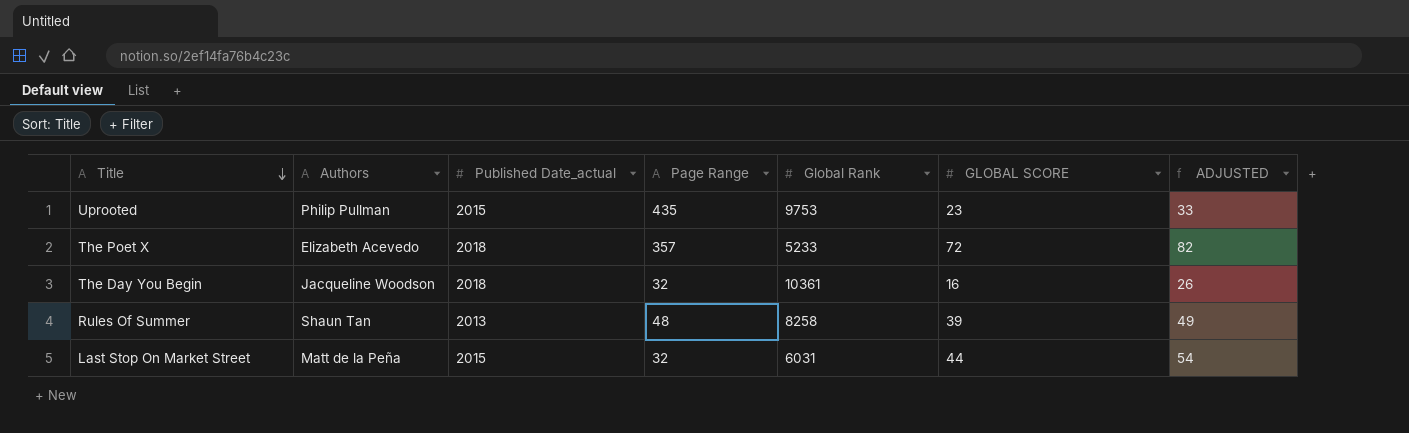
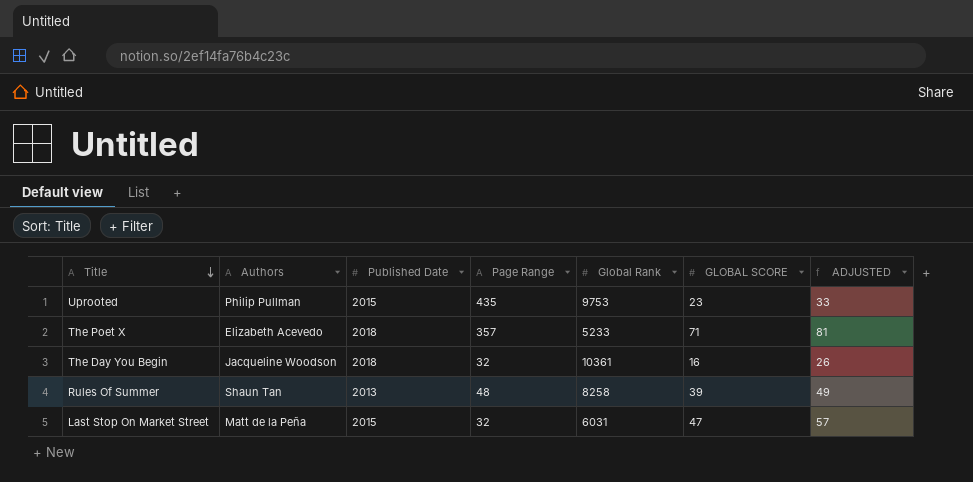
column name: Published Date_actual -> Published Date
The Poet X | GLOBAL SCORE: 72 -> 71
The Poet X | ADJUSTED: 82 -> 81
Last Stop On Market Street | GLOBAL SCORE: 44 -> 47
Last Stop On Market Street | ADJUSTED: 54 -> 57

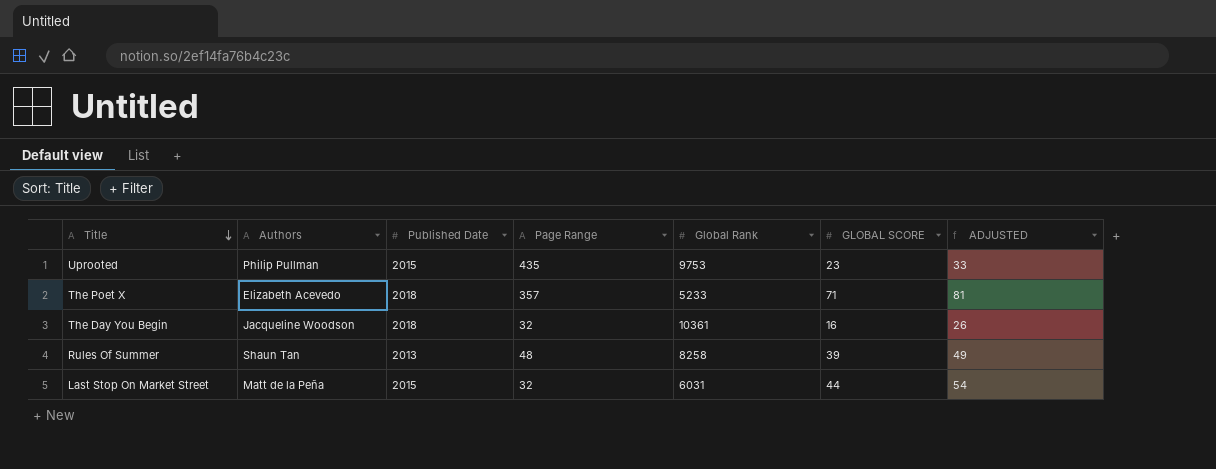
Last Stop On Market Street | GLOBAL SCORE: 47 -> 44
Last Stop On Market Street | ADJUSTED: 57 -> 54

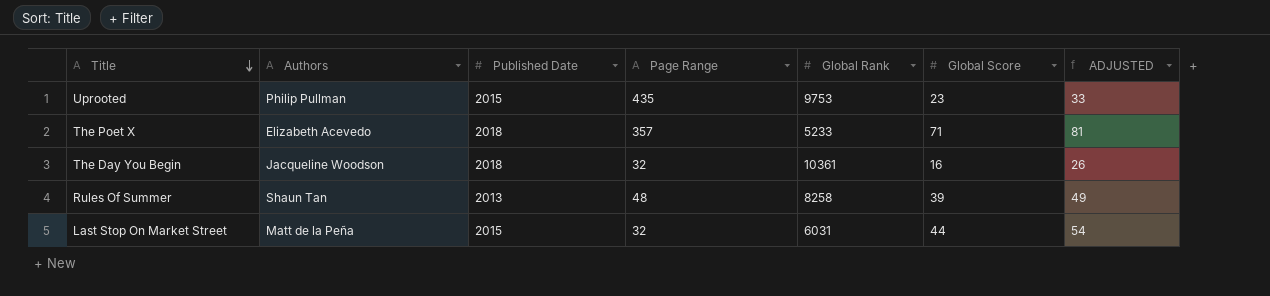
column name: GLOBAL SCORE -> Global Score

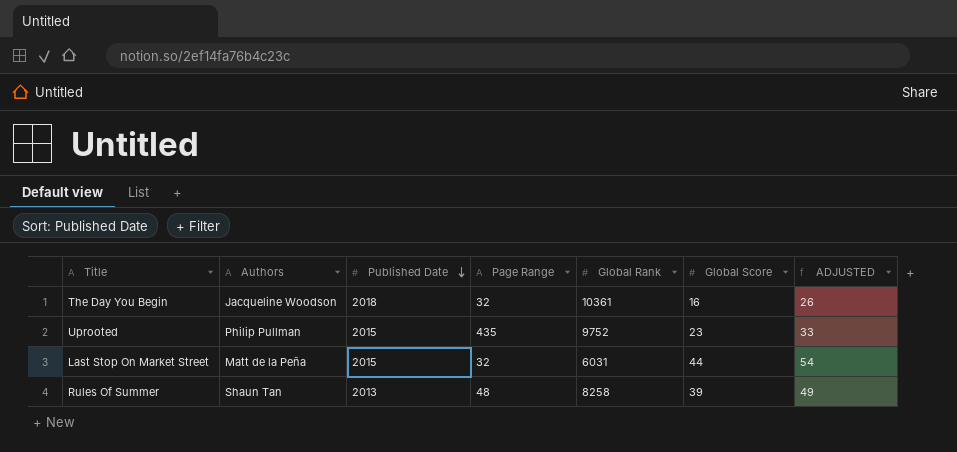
row order: Title descending -> Published Date descending
row The Poet X: Elizabeth Acevedo | 2018 | 357 | 5233 | 71 | 81 -> none
Uprooted | Global Rank: 9753 -> 9752

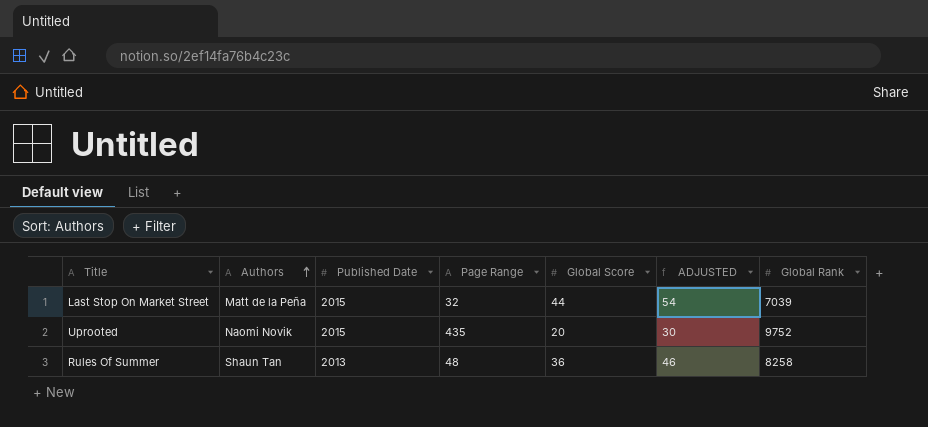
row order: Published Date descending -> Authors ascending
column Global Rank | position: 5 -> 7
row The Day You Begin: Jacqueline Woodson | 2018 | 32 | 10361 | 16 | 26 -> none
Last Stop On Market Street | Global Rank: 6031 -> 7039
Uprooted | Authors: Philip Pullman -> Naomi Novik
Uprooted | Global Score: 23 -> 20
Uprooted | ADJUSTED: 33 -> 30
Rules Of Summer | Global Score: 39 -> 36
Rules Of Summer | ADJUSTED: 49 -> 46

